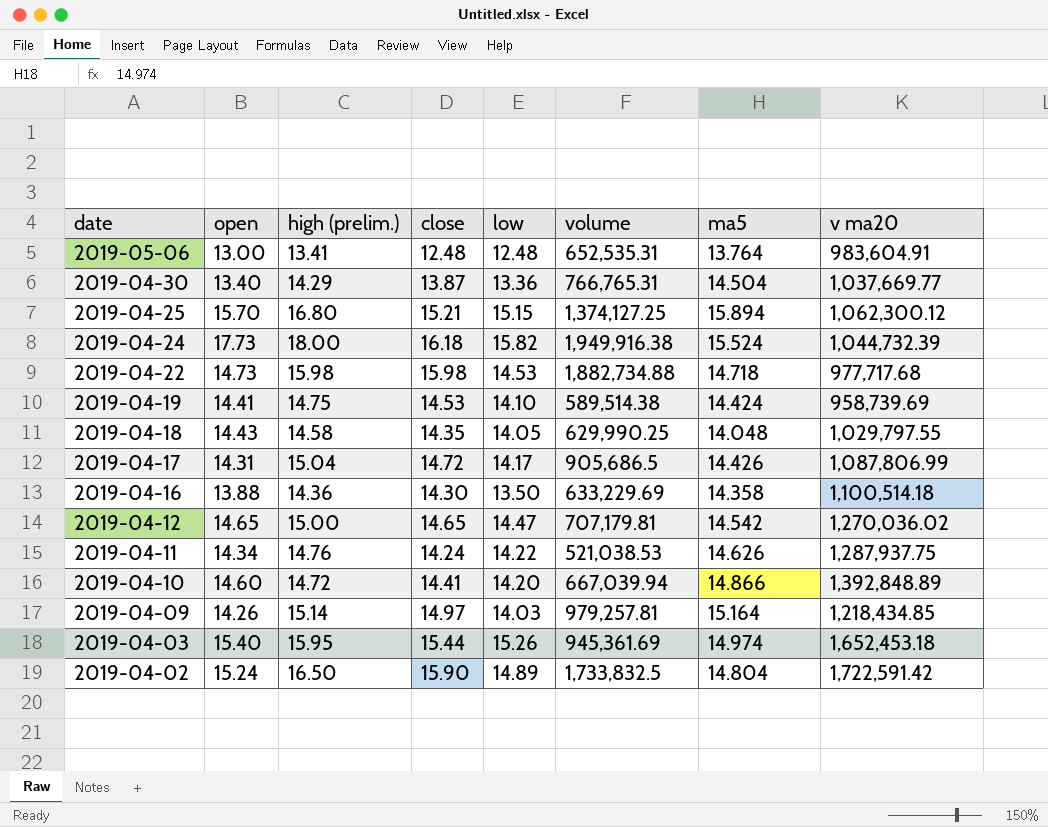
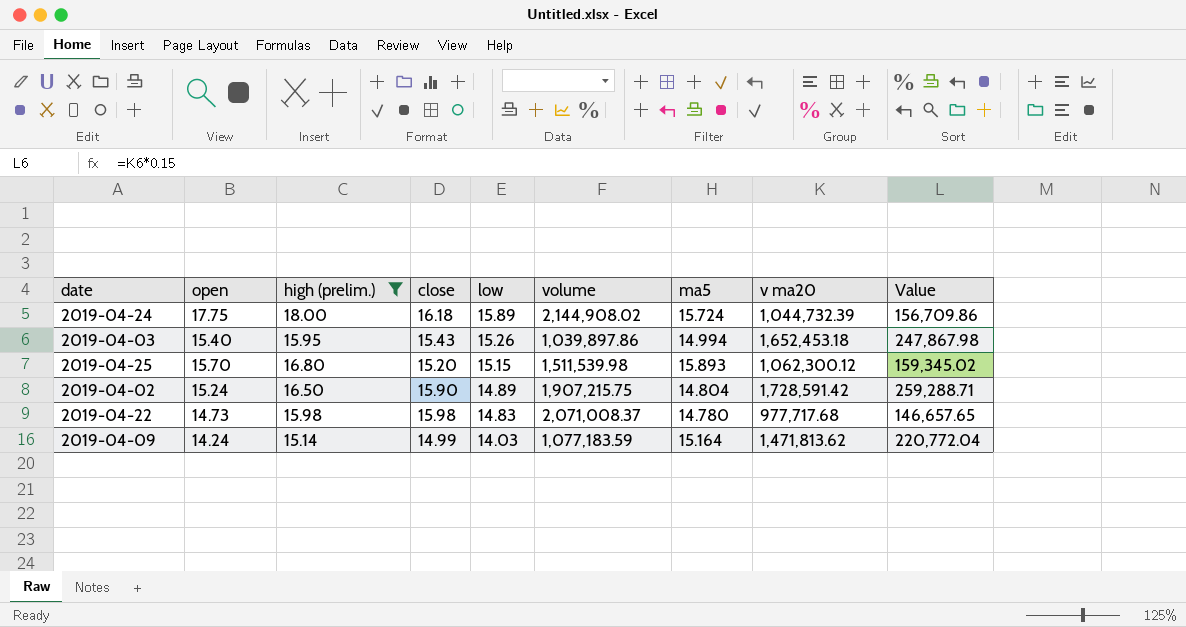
filter: none -> high (prelim.) >= 15.14
row order: date descending -> low descending
column Value | formula: none -> [v ma20] * 0.15
2019-04-24 | open: 17.73 -> 17.75
2019-04-24 | low: 15.82 -> 15.89
2019-04-24 | volume: 1,949,916.38 -> 2,144,908.02
2019-04-24 | ma5: 15.524 -> 15.724
2019-04-03 | close: 15.44 -> 15.43
2019-04-03 | volume: 945,361.69 -> 1,039,897.86
2019-04-03 | ma5: 14.974 -> 14.994
2019-04-25 | close: 15.21 -> 15.20
2019-04-25 | volume: 1,374,127.25 -> 1,511,539.98
2019-04-25 | ma5: 15.894 -> 15.893
2019-04-02 | volume: 1,733,832.5 -> 1,907,215.75
2019-04-02 | v ma20: 1,722,591.42 -> 1,728,591.42
2019-04-22 | low: 14.53 -> 14.83
2019-04-22 | volume: 1,882,734.88 -> 2,071,008.37
2019-04-22 | ma5: 14.718 -> 14.780
2019-04-09 | open: 14.26 -> 14.24
2019-04-09 | close: 14.97 -> 14.99
2019-04-09 | volume: 979,257.81 -> 1,077,183.59
2019-04-09 | v ma20: 1,218,434.85 -> 1,471,813.62

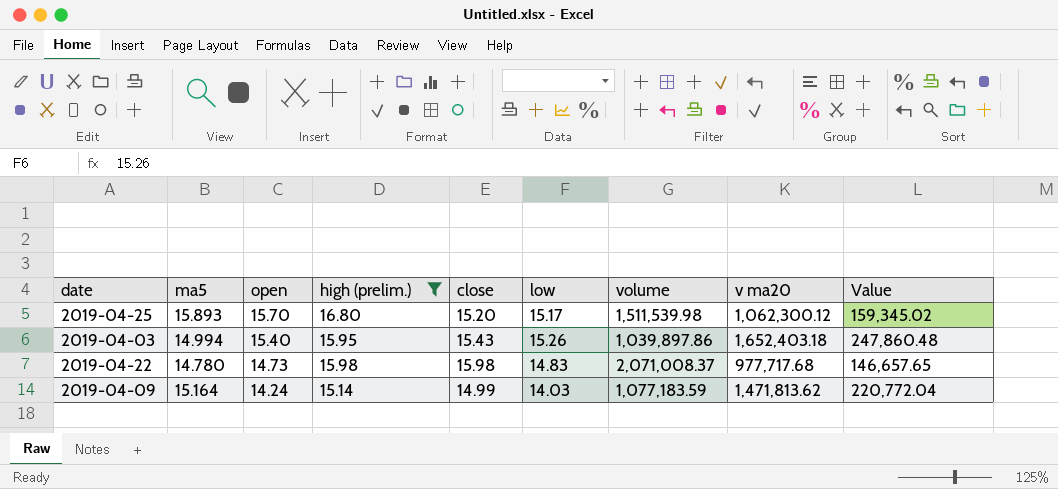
row order: low descending -> open descending
column ma5 | position: 7 -> 2
row 2019-04-24: 17.75 | 18.00 | 16.18 | 15.89 | 2,144,908.02 | 15.724 | 1,044,732.39 | 156,709.86 -> none
row 2019-04-02: 15.24 | 16.50 | 15.90 | 14.89 | 1,907,215.75 | 14.804 | 1,728,591.42 | 259,288.71 -> none
2019-04-25 | low: 15.15 -> 15.17
2019-04-03 | v ma20: 1,652,453.18 -> 1,652,403.18
2019-04-03 | Value: 247,867.98 -> 247,860.48

